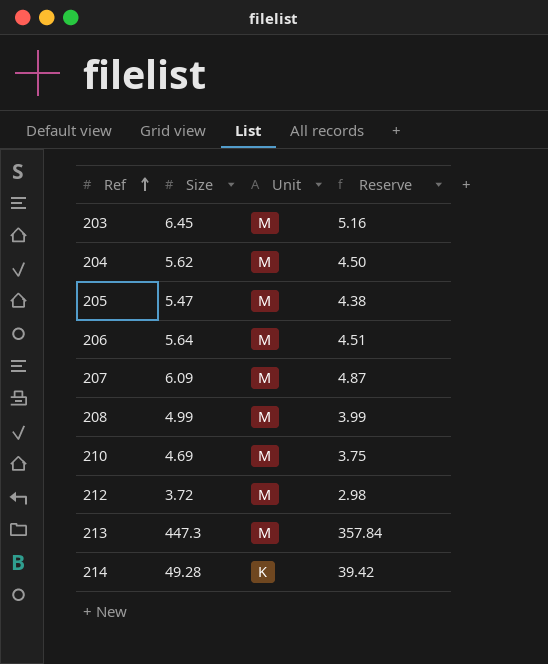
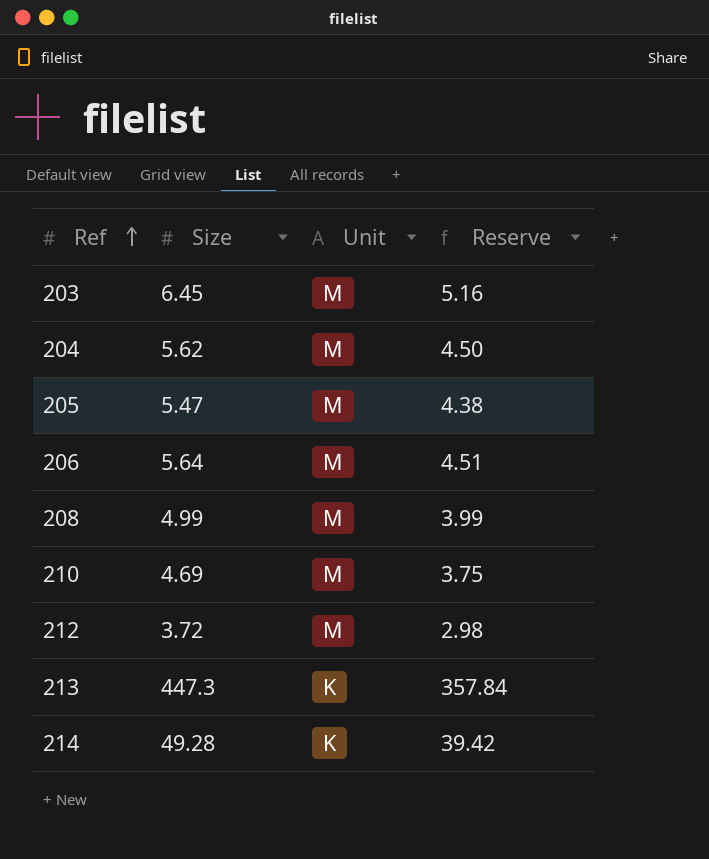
row 207: 6.09 | M | 4.87 -> none
213 | Unit: M -> K

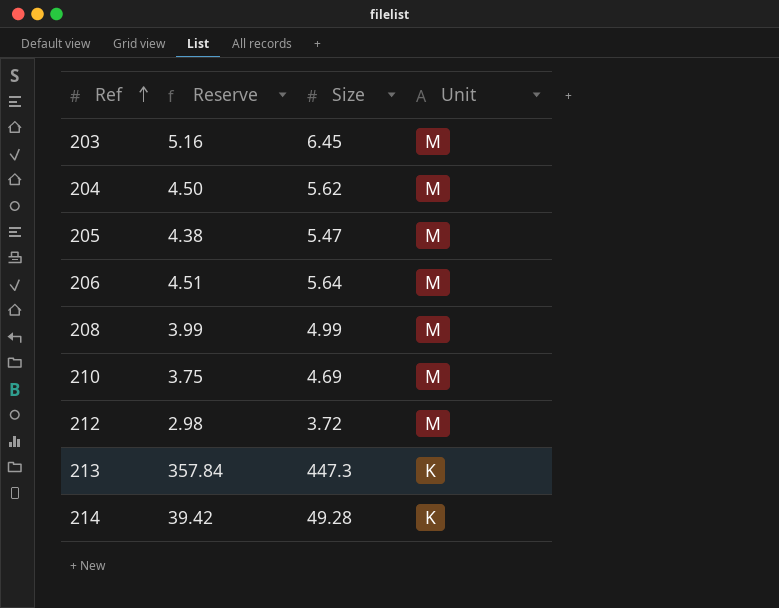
column Reserve | position: 4 -> 2

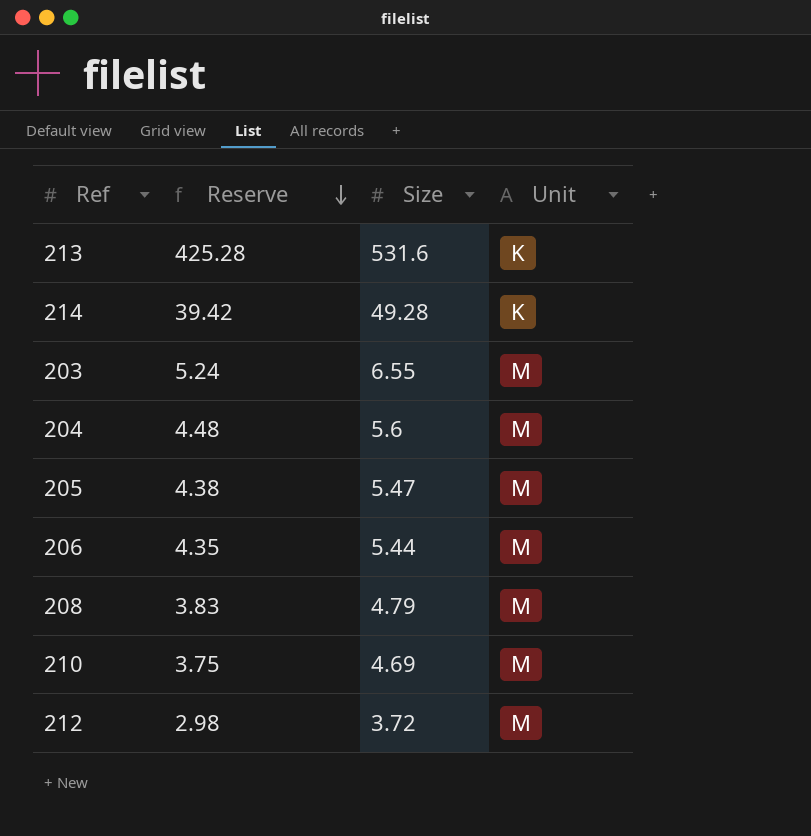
row order: Ref ascending -> Reserve descending
213 | Reserve: 357.84 -> 425.28
213 | Size: 447.3 -> 531.6
203 | Reserve: 5.16 -> 5.24
203 | Size: 6.45 -> 6.55
204 | Reserve: 4.50 -> 4.48
204 | Size: 5.62 -> 5.6
206 | Reserve: 4.51 -> 4.35
206 | Size: 5.64 -> 5.44
208 | Reserve: 3.99 -> 3.83
208 | Size: 4.99 -> 4.79

